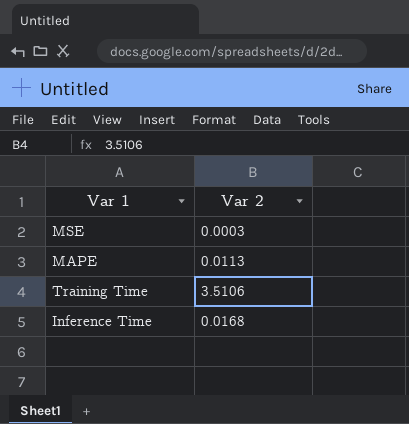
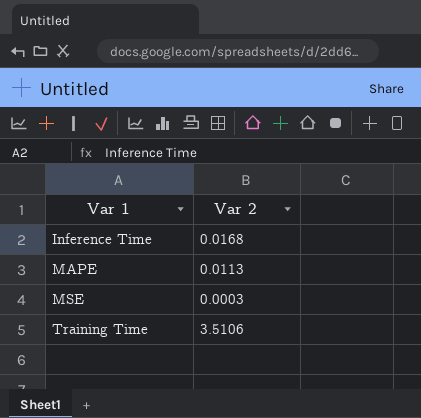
row order: none -> Var 1 ascending

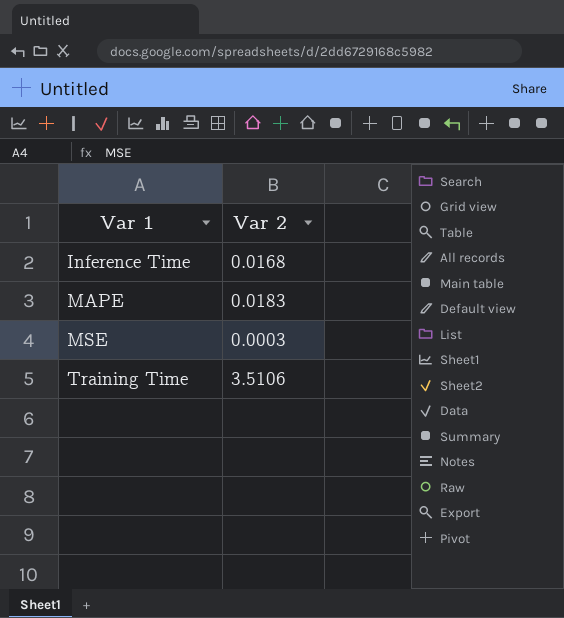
MAPE | Var 2: 0.0113 -> 0.0183

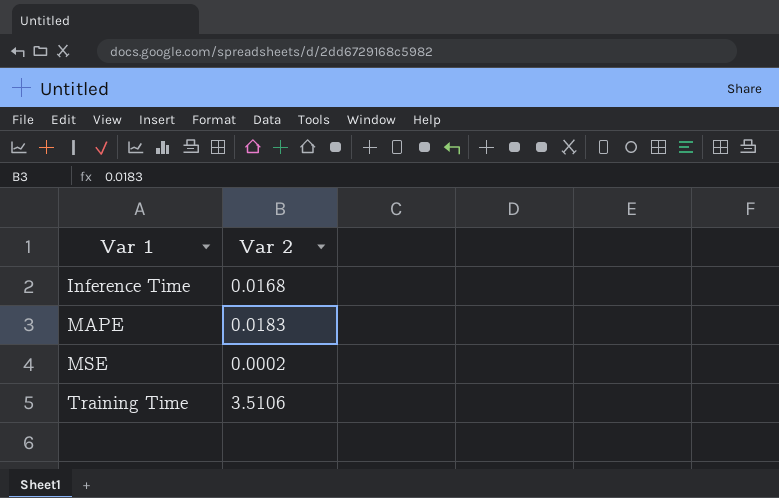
MSE | Var 2: 0.0003 -> 0.0002

